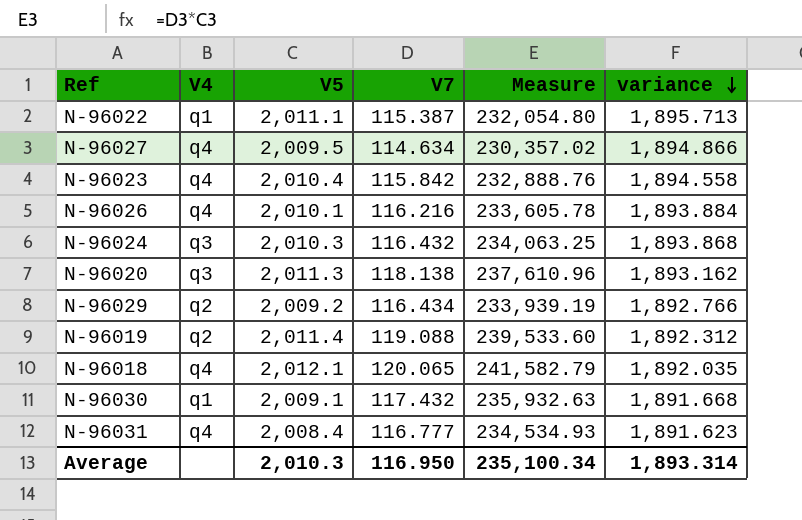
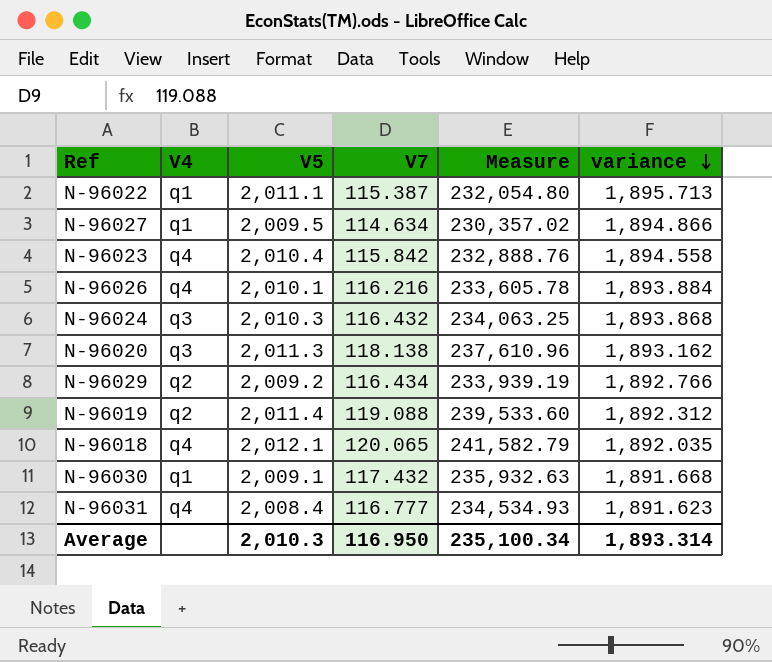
N-96027 | V4: q4 -> q1

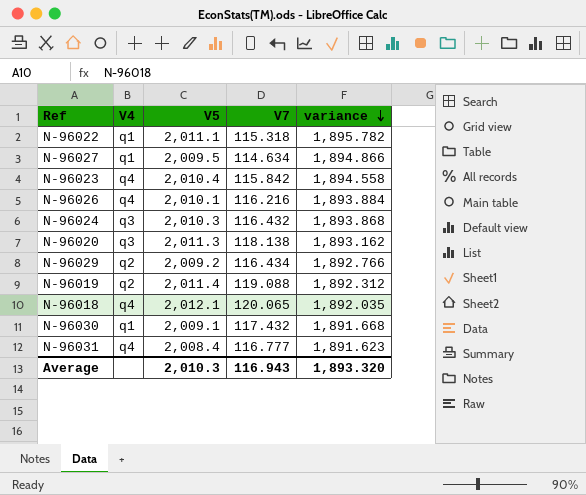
column Measure | formula: [V5] * [V7] -> none
N-96022 | V7: 115.387 -> 115.318
N-96022 | variance: 1,895.713 -> 1,895.782
Average | V7: 116.950 -> 116.943
Average | variance: 1,893.314 -> 1,893.320

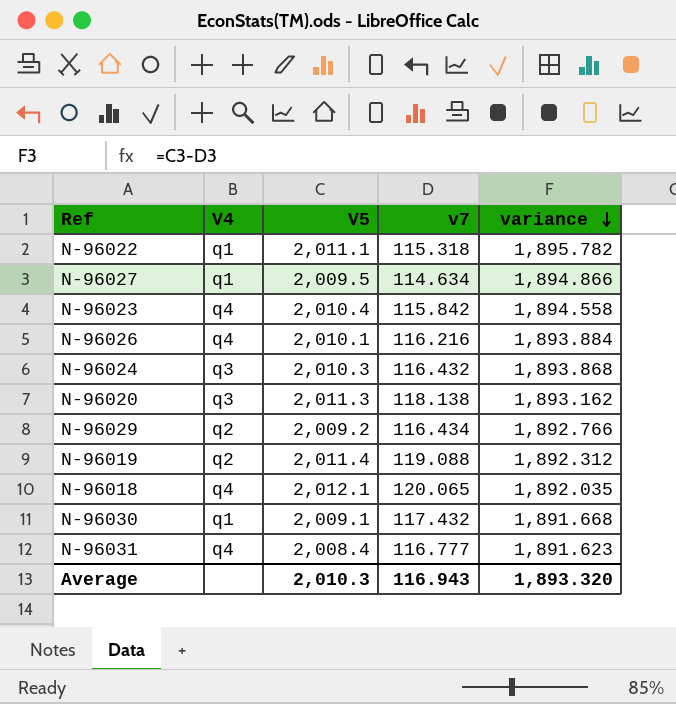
column name: V7 -> v7

